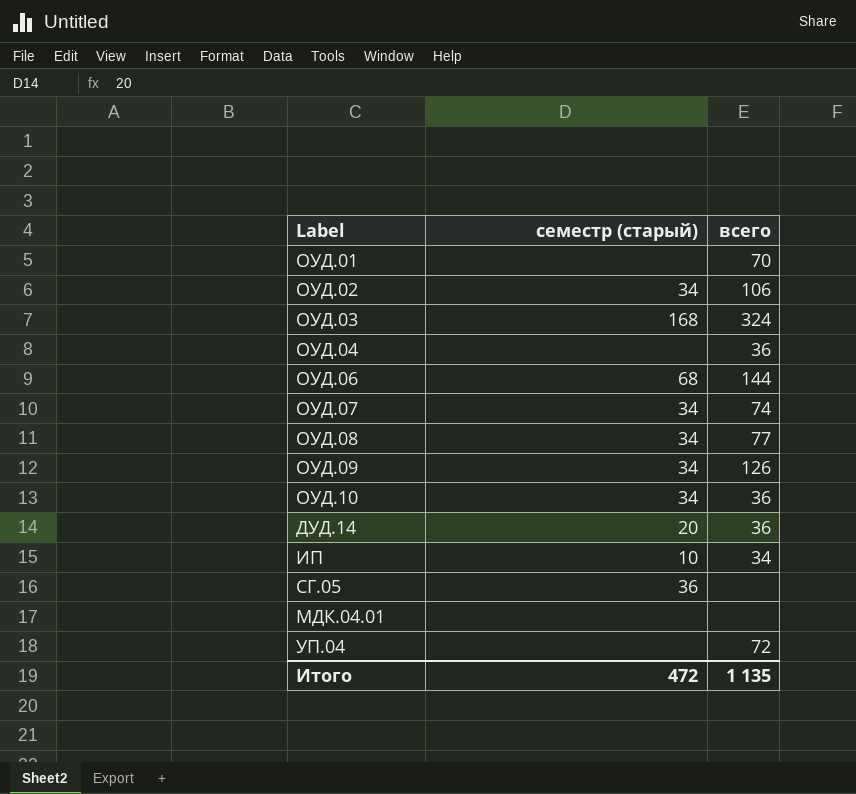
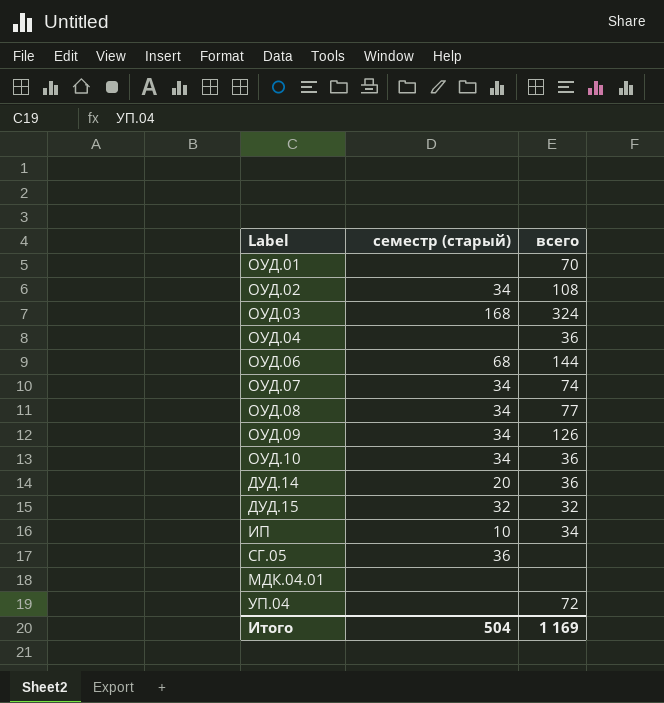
ОУД.02 | всего: 106 -> 108
row ДУД.15: none -> 32 | 32
Итого | семестр (старый): 472 -> 504
Итого | всего: 1 135 -> 1 169

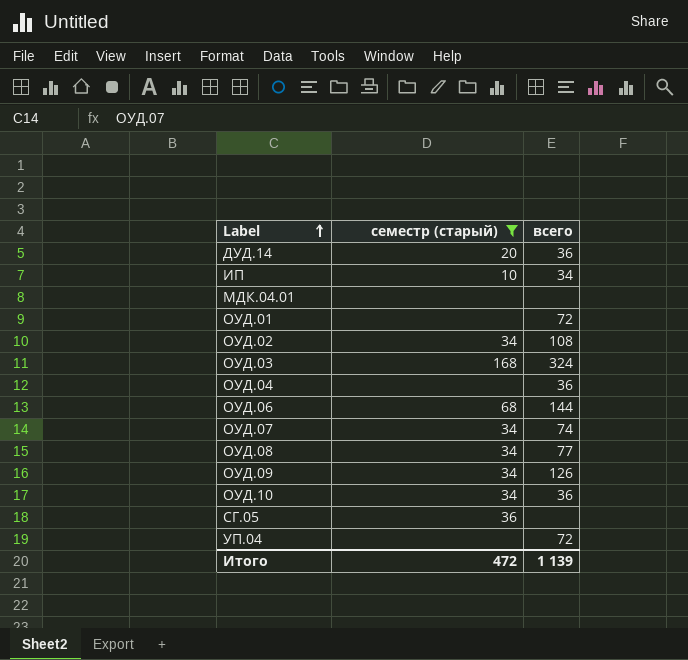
filter: none -> семестр (старый) != 32
row order: none -> Label ascending
ОУД.01 | всего: 70 -> 72
Итого | семестр (старый): 504 -> 472
Итого | всего: 1 169 -> 1 139

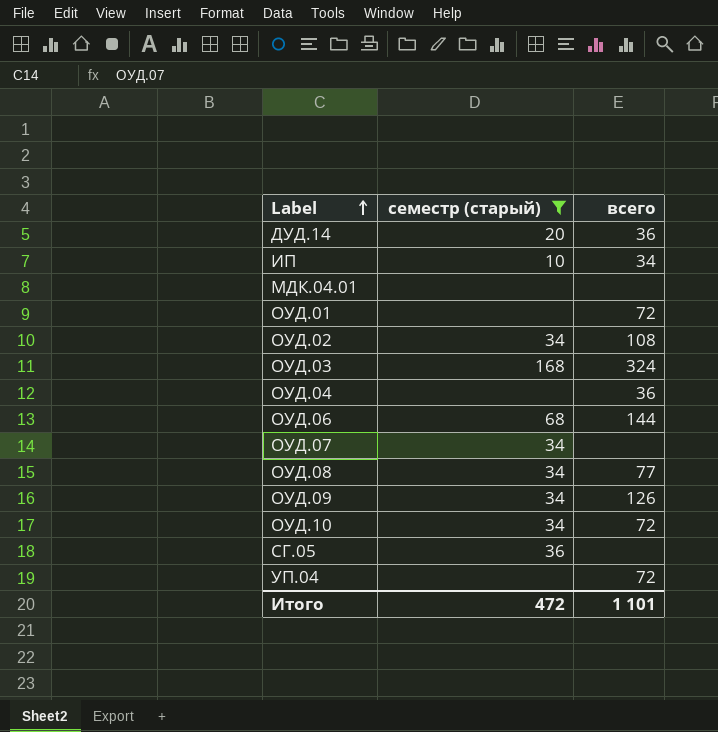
ОУД.07 | всего: 74 -> none
ОУД.10 | всего: 36 -> 72
Итого | всего: 1 139 -> 1 101

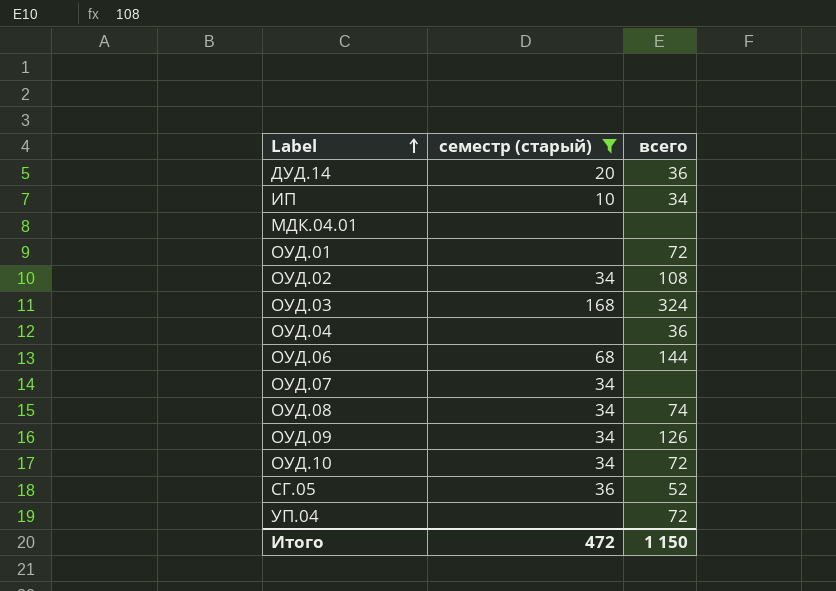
ОУД.08 | всего: 77 -> 74
СГ.05 | всего: none -> 52
Итого | всего: 1 101 -> 1 150

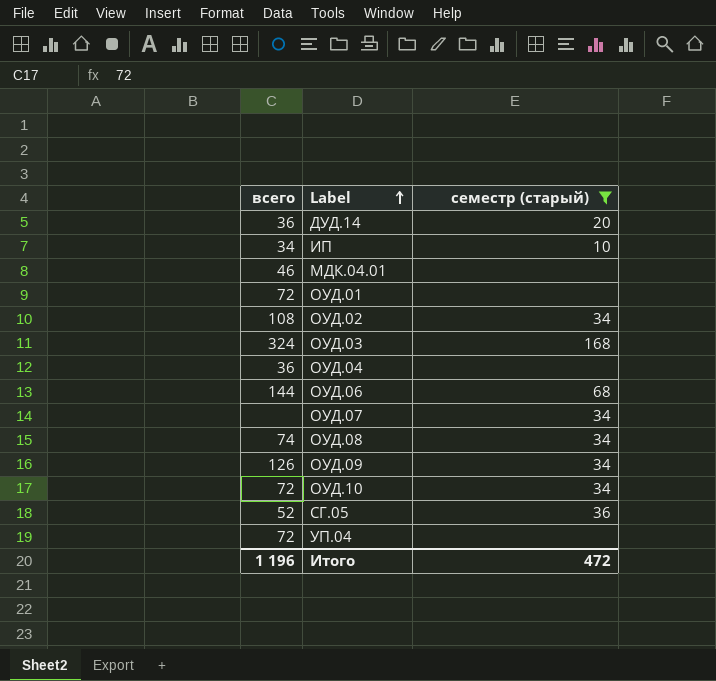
column всего | position: 3 -> 1
МДК.04.01 | всего: none -> 46
Итого | всего: 1 150 -> 1 196

